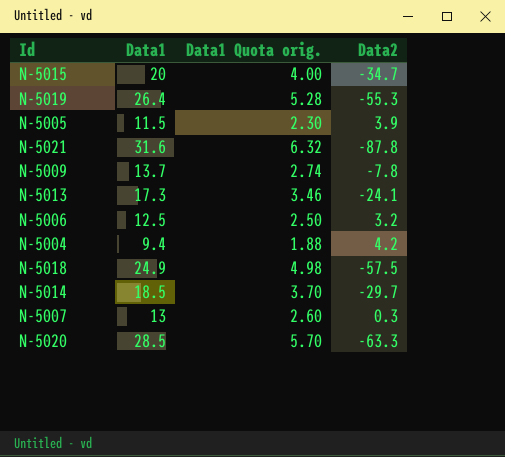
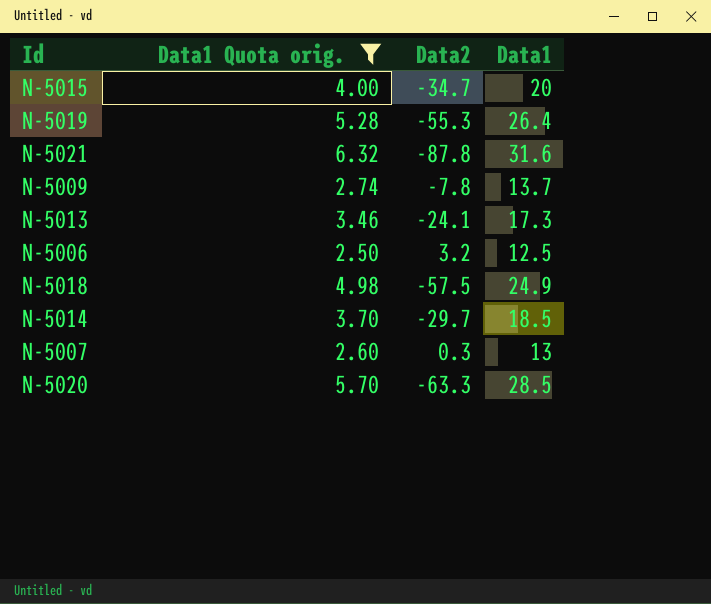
filter: none -> Data1 Quota orig. >= 2.50
column Data1 | position: 2 -> 4

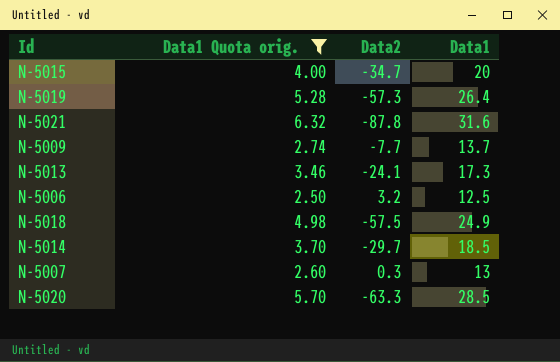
N-5019 | Data2: -55.3 -> -57.3
N-5009 | Data2: -7.8 -> -7.7

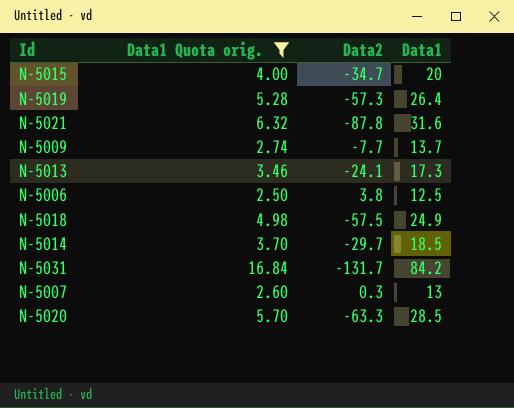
N-5006 | Data2: 3.2 -> 3.8
row N-5031: none -> 16.84 | -131.7 | 84.2

